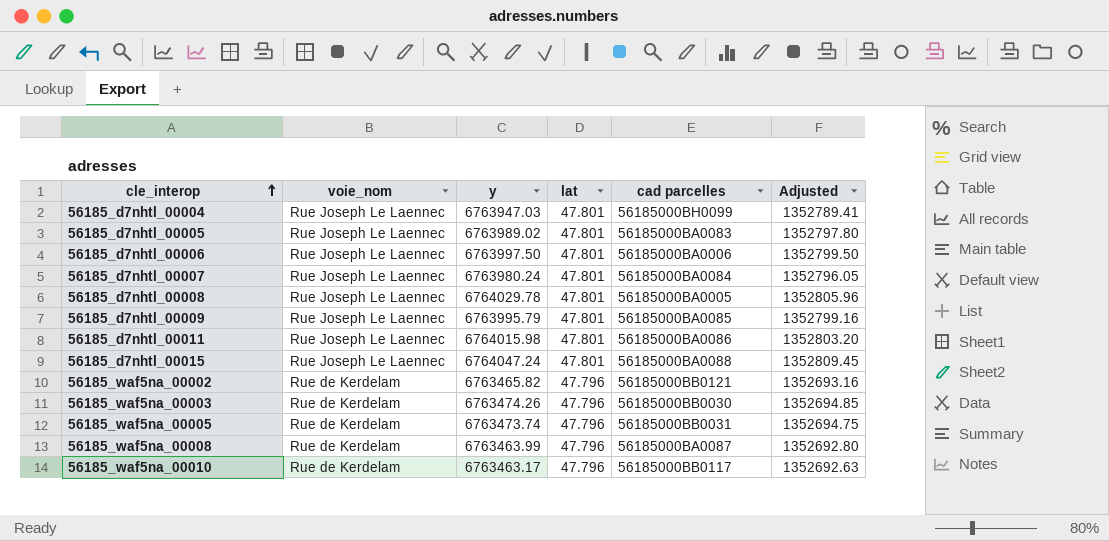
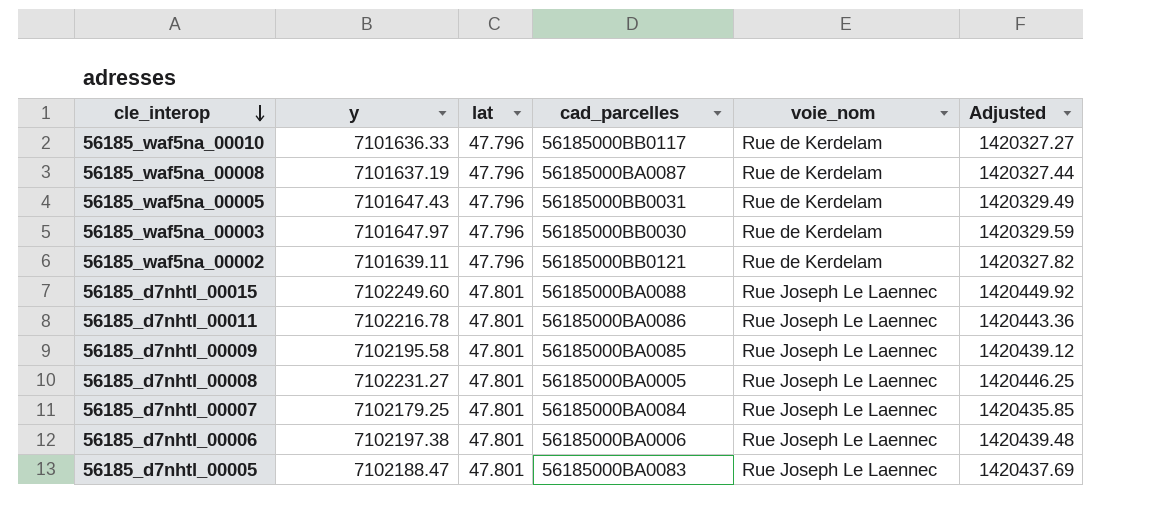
row order: cle_interop ascending -> cle_interop descending
column name: cad parcelles -> cad_parcelles
column voie_nom | position: 2 -> 5
row 56185_d7nhtl_00004: Rue Joseph Le Laennec | 6763947.03 | 47.801 | 56185000BH0099 | 1352789.41 -> none
56185_waf5na_00010 | y: 6763463.17 -> 7101636.33
56185_waf5na_00010 | Adjusted: 1352692.63 -> 1420327.27
56185_waf5na_00008 | y: 6763463.99 -> 7101637.19
56185_waf5na_00008 | Adjusted: 1352692.80 -> 1420327.44
56185_waf5na_00005 | y: 6763473.74 -> 7101647.43
56185_waf5na_00005 | Adjusted: 1352694.75 -> 1420329.49
56185_waf5na_00003 | y: 6763474.26 -> 7101647.97
56185_waf5na_00003 | Adjusted: 1352694.85 -> 1420329.59
56185_waf5na_00002 | y: 6763465.82 -> 7101639.11
56185_waf5na_00002 | Adjusted: 1352693.16 -> 1420327.82
56185_d7nhtl_00015 | y: 6764047.24 -> 7102249.60
56185_d7nhtl_00015 | Adjusted: 1352809.45 -> 1420449.92
56185_d7nhtl_00011 | y: 6764015.98 -> 7102216.78
56185_d7nhtl_00011 | Adjusted: 1352803.20 -> 1420443.36
56185_d7nhtl_00009 | y: 6763995.79 -> 7102195.58
56185_d7nhtl_00009 | Adjusted: 1352799.16 -> 1420439.12
56185_d7nhtl_00008 | y: 6764029.78 -> 7102231.27
56185_d7nhtl_00008 | Adjusted: 1352805.96 -> 1420446.25
56185_d7nhtl_00007 | y: 6763980.24 -> 7102179.25
56185_d7nhtl_00007 | Adjusted: 1352796.05 -> 1420435.85
56185_d7nhtl_00006 | y: 6763997.50 -> 7102197.38
56185_d7nhtl_00006 | Adjusted: 1352799.50 -> 1420439.48
56185_d7nhtl_00005 | y: 6763989.02 -> 7102188.47
56185_d7nhtl_00005 | Adjusted: 1352797.80 -> 1420437.69

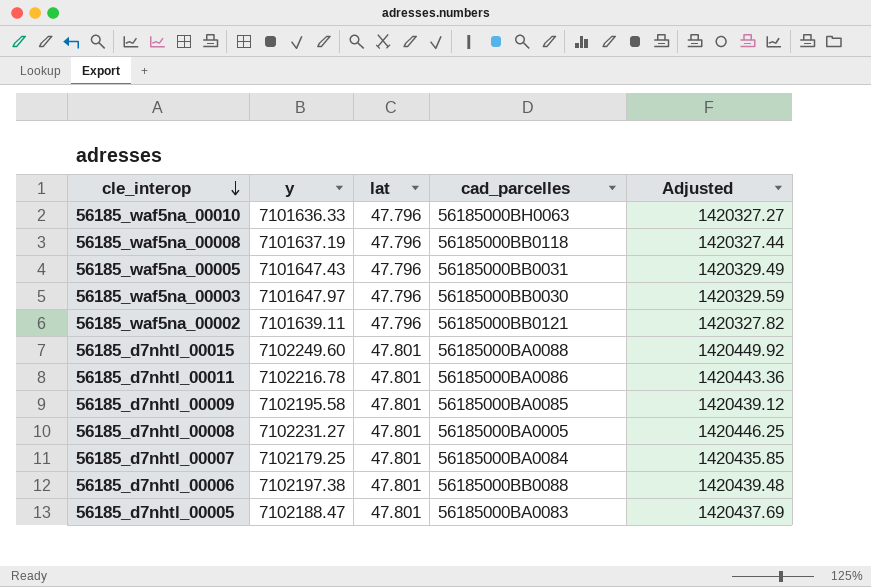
column voie_nom | position: 5 -> none
56185_waf5na_00010 | cad_parcelles: 56185000BB0117 -> 56185000BH0063
56185_waf5na_00008 | cad_parcelles: 56185000BA0087 -> 56185000BB0118
56185_d7nhtl_00006 | cad_parcelles: 56185000BA0006 -> 56185000BB0088

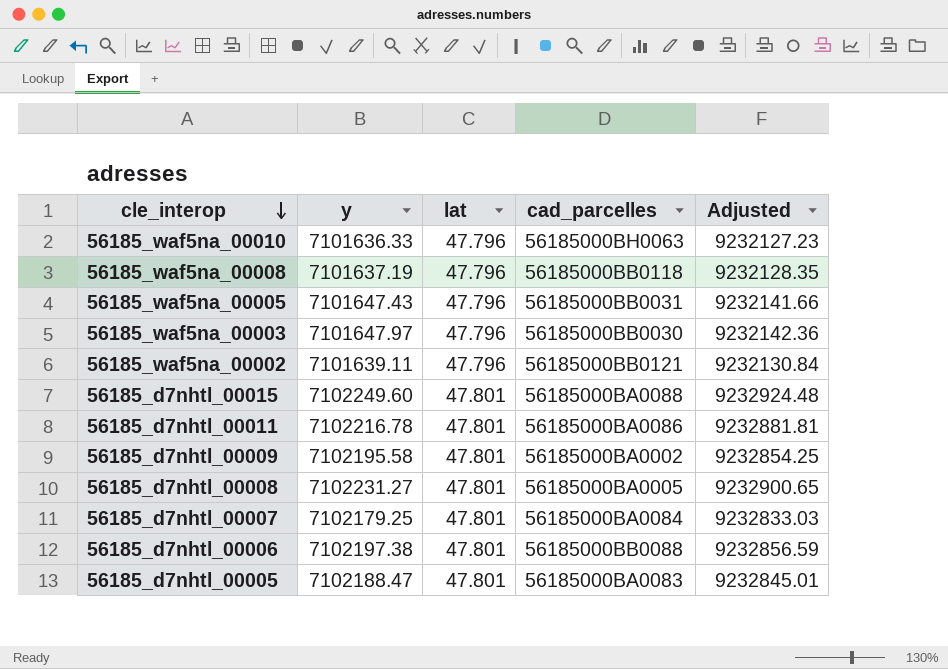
column Adjusted | formula: [y] * 0.2 -> [y] * 1.3
56185_d7nhtl_00009 | cad_parcelles: 56185000BA0085 -> 56185000BA0002

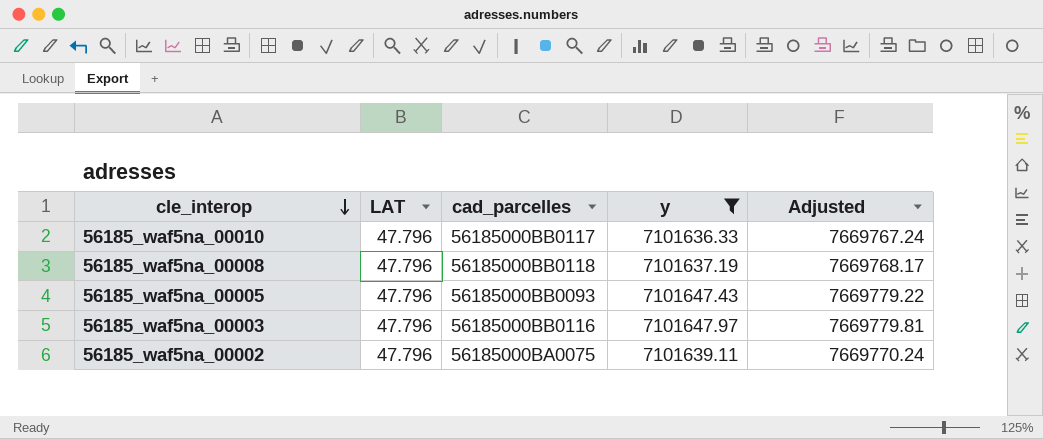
filter: none -> y <= 7101647.97
column name: lat -> LAT
column y | position: 2 -> 4
column Adjusted | formula: [y] * 1.3 -> [y] * 1.08
56185_waf5na_00010 | cad_parcelles: 56185000BH0063 -> 56185000BB0117
56185_waf5na_00005 | cad_parcelles: 56185000BB0031 -> 56185000BB0093
56185_waf5na_00003 | cad_parcelles: 56185000BB0030 -> 56185000BB0116
56185_waf5na_00002 | cad_parcelles: 56185000BB0121 -> 56185000BA0075

